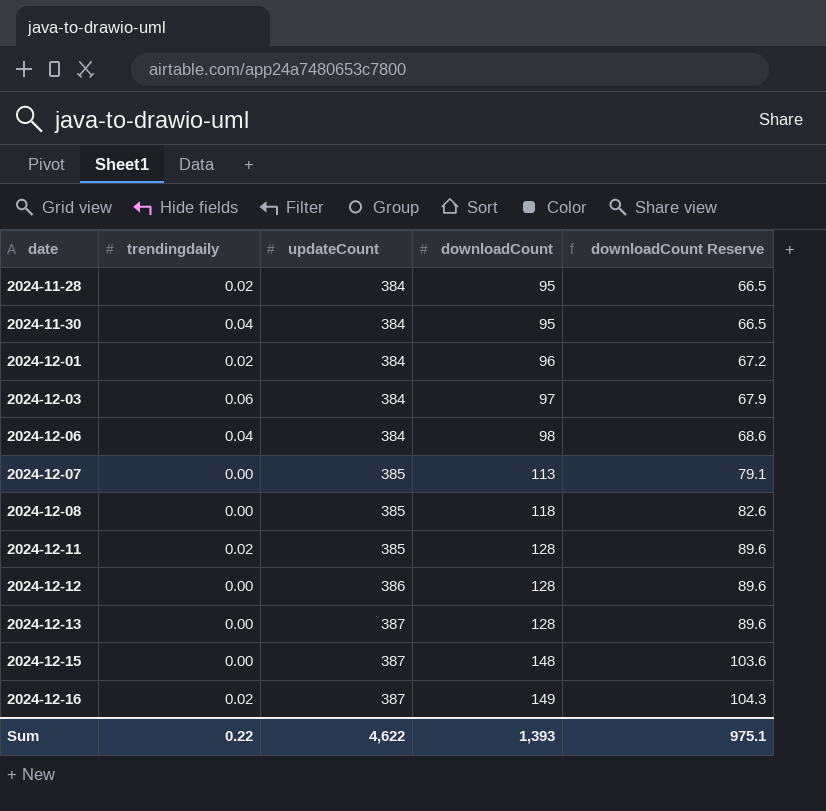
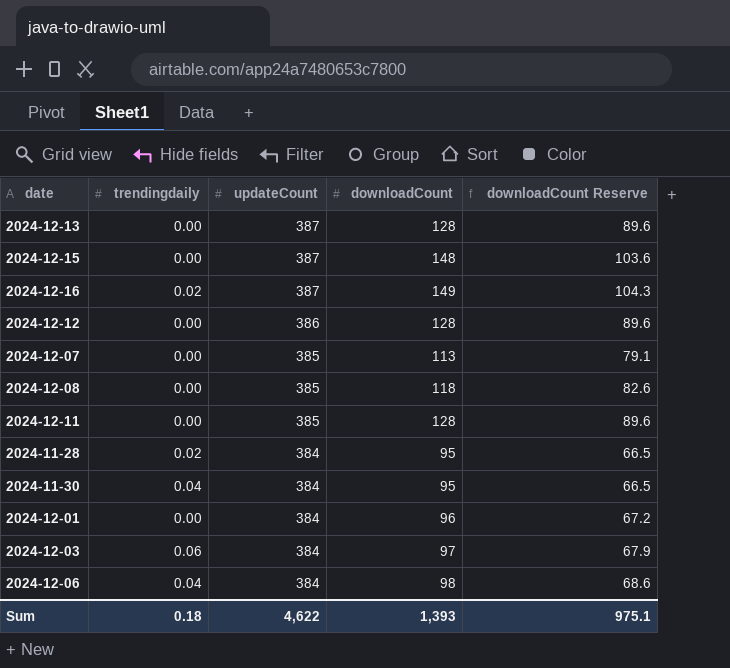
row order: date ascending -> updateCount descending
2024-12-11 | trendingdaily: 0.02 -> 0.00
2024-12-01 | trendingdaily: 0.02 -> 0.00
Sum | trendingdaily: 0.22 -> 0.18

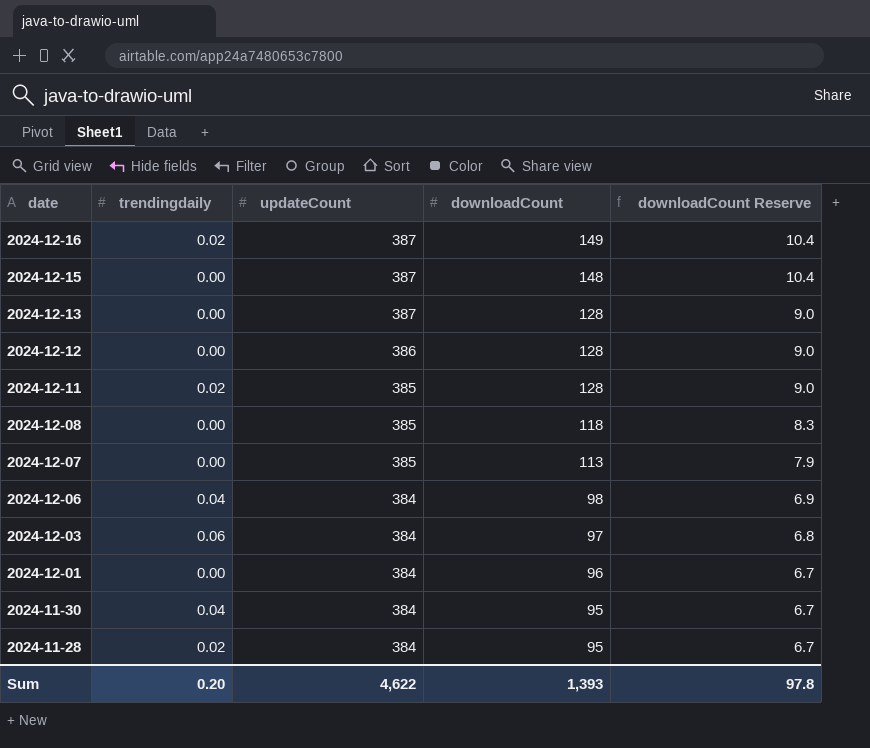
row order: updateCount descending -> date descending
column downloadCount Reserve | formula: [downloadCount] * 0.7 -> [downloadCount] * 0.07
2024-12-11 | trendingdaily: 0.00 -> 0.02
Sum | trendingdaily: 0.18 -> 0.20
Sum | downloadCount Reserve: 975.1 -> 97.8

